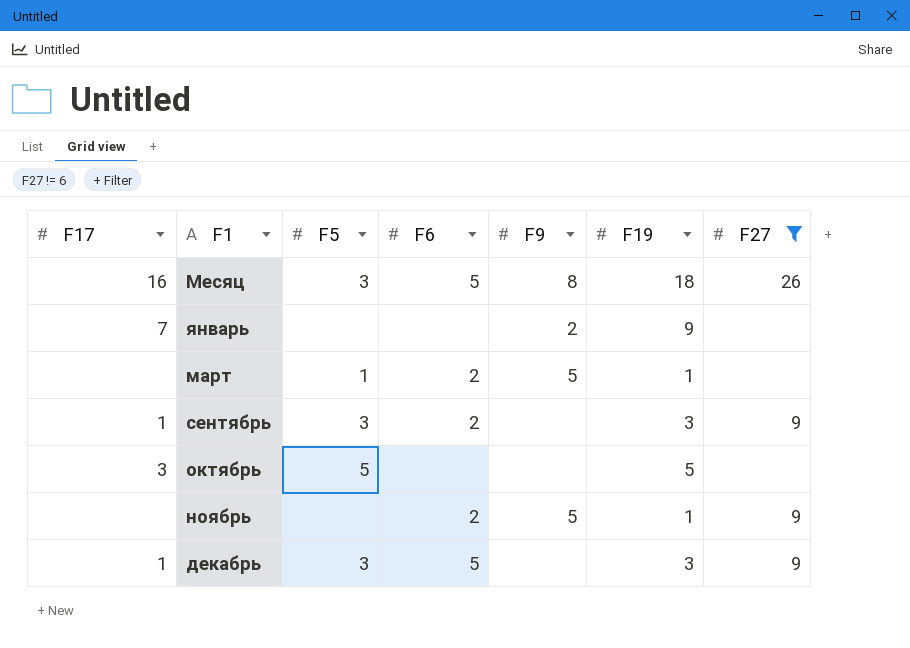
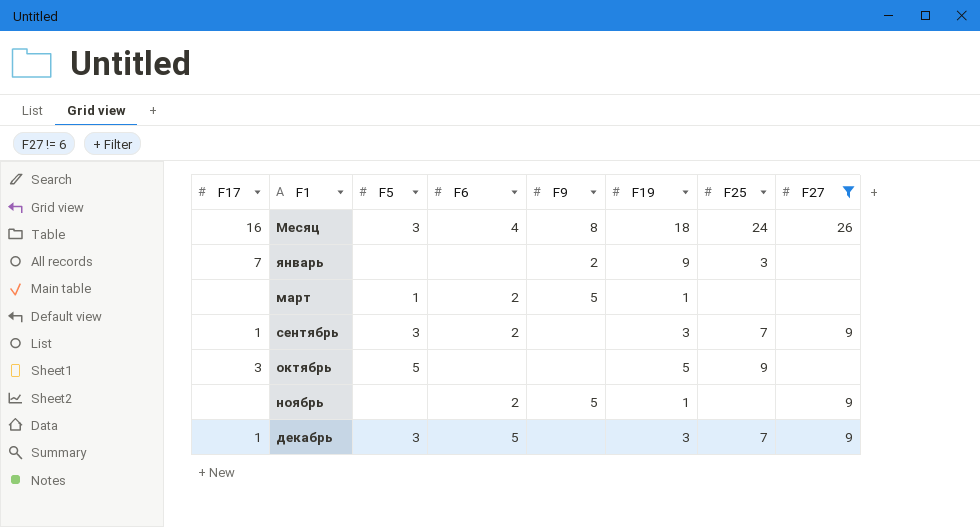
column F25 | position: none -> 7
Месяц | F6: 5 -> 4

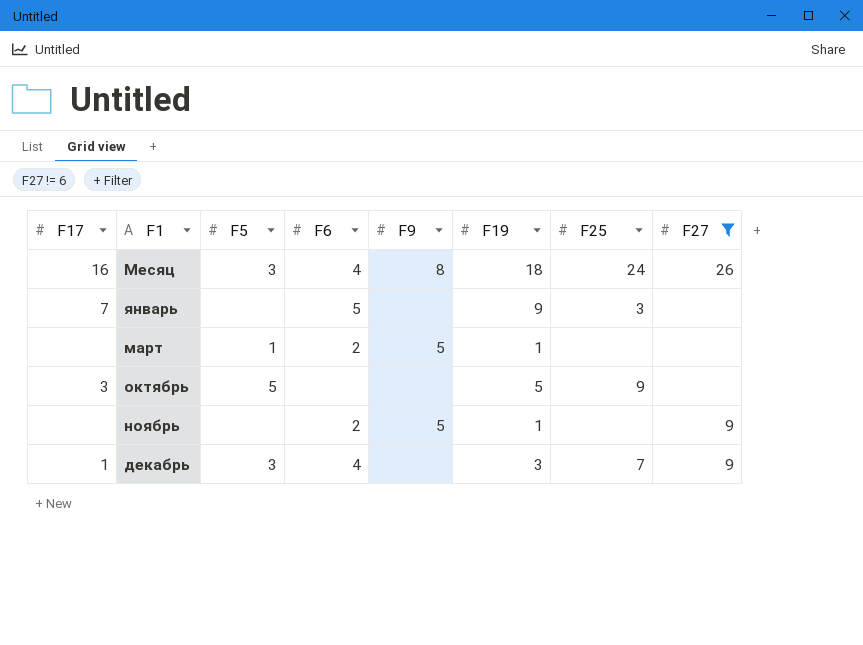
row сентябрь: 1 | 3 | 2 | none | 3 | 7 | 9 -> none
январь | F6: none -> 5
январь | F9: 2 -> none
декабрь | F6: 5 -> 4

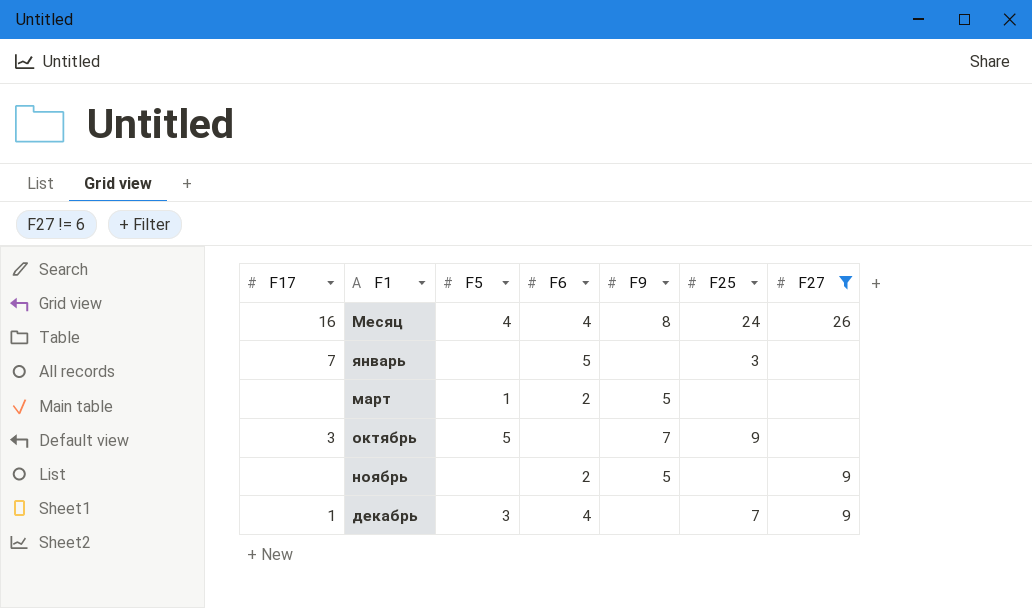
column F19 | position: 6 -> none
Месяц | F5: 3 -> 4
октябрь | F9: none -> 7

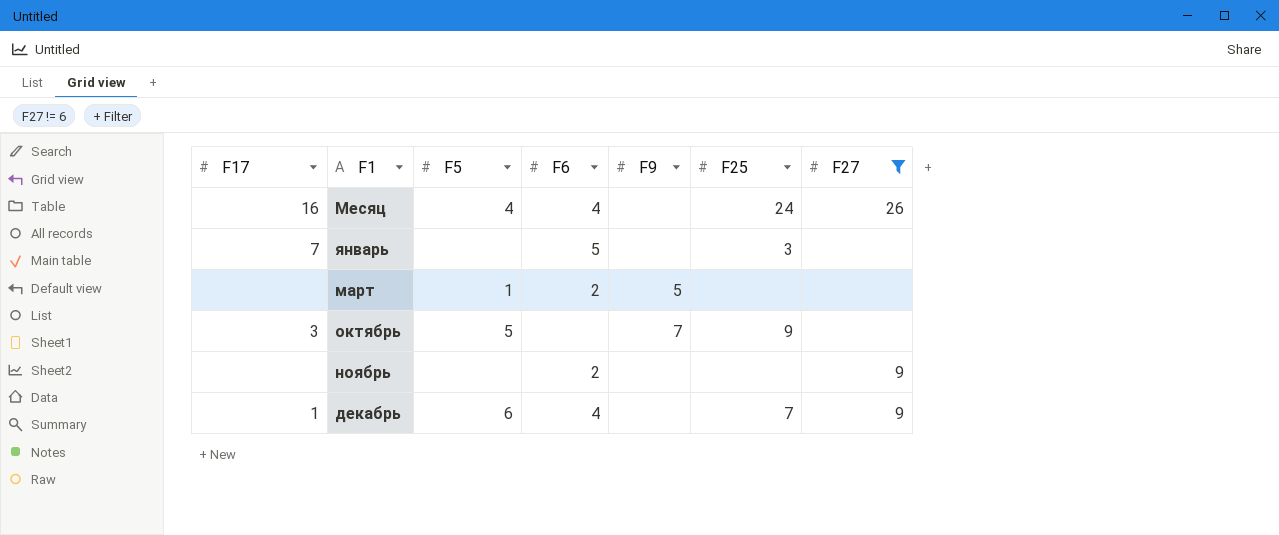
Месяц | F9: 8 -> none
ноябрь | F9: 5 -> none
декабрь | F5: 3 -> 6

